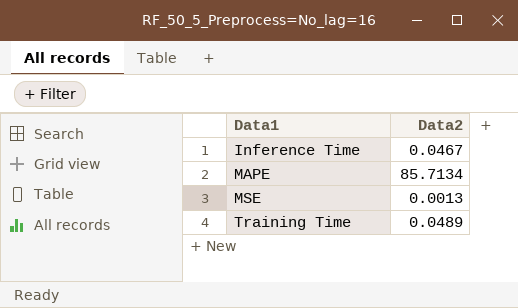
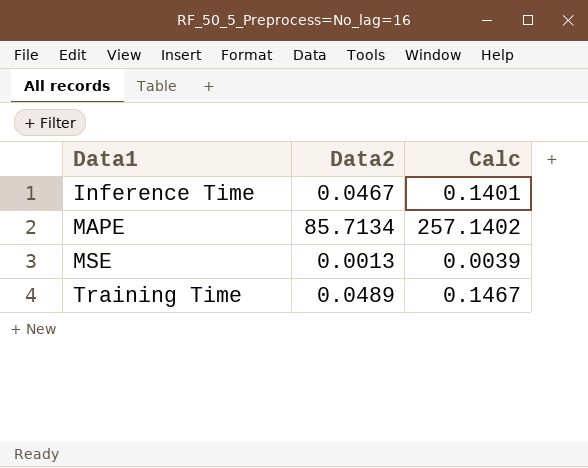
column Calc | formula: none -> [Data2] * 3

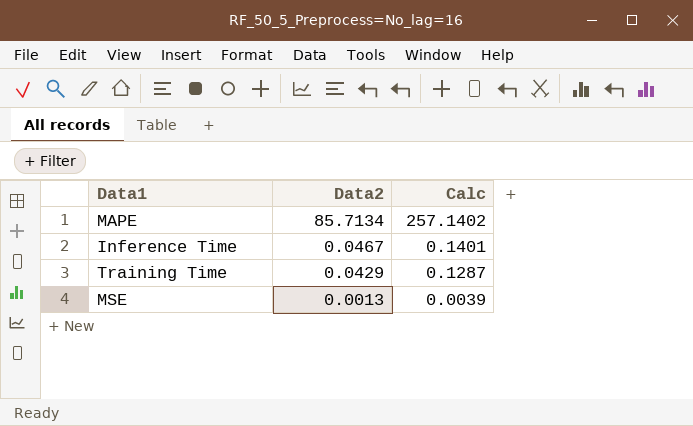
row order: Data1 ascending -> Data2 descending
Training Time | Data2: 0.0489 -> 0.0429
Training Time | Calc: 0.1467 -> 0.1287

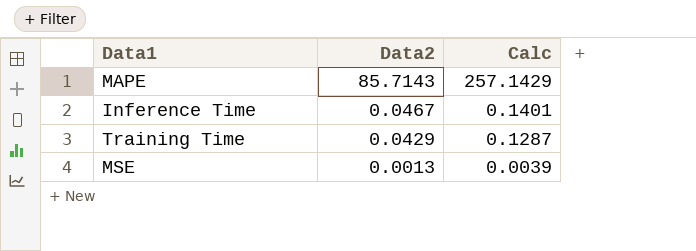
MAPE | Data2: 85.7134 -> 85.7143
MAPE | Calc: 257.1402 -> 257.1429

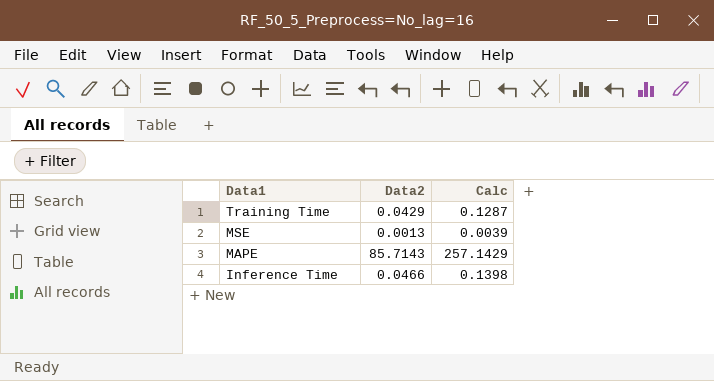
row order: Data2 descending -> Data1 descending
Inference Time | Data2: 0.0467 -> 0.0466
Inference Time | Calc: 0.1401 -> 0.1398

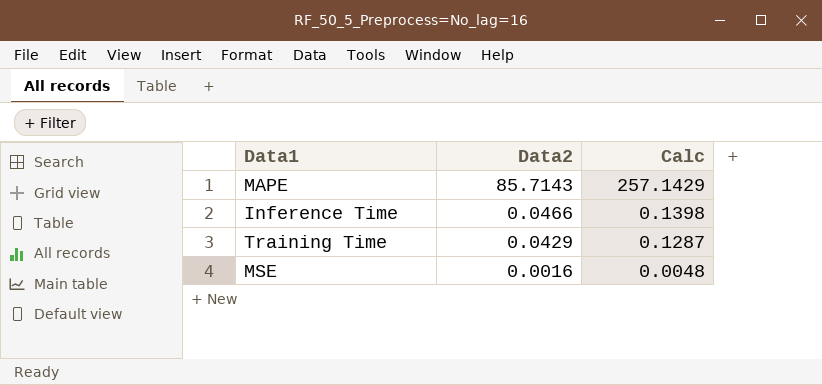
row order: Data1 descending -> Data2 descending
MSE | Data2: 0.0013 -> 0.0016
MSE | Calc: 0.0039 -> 0.0048

